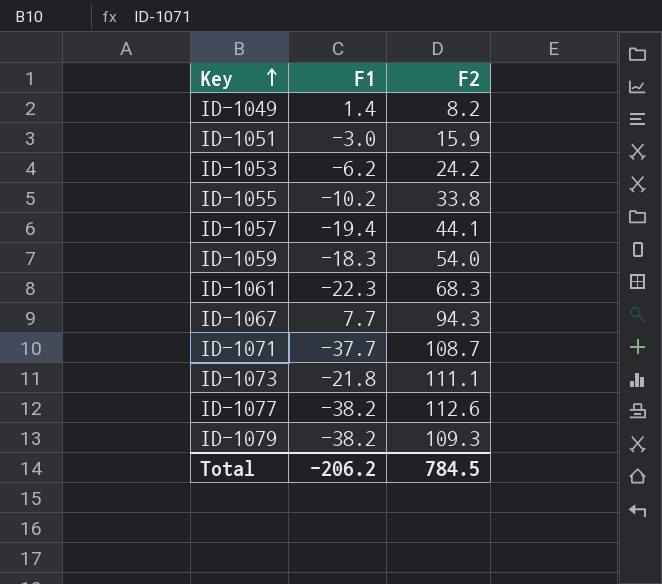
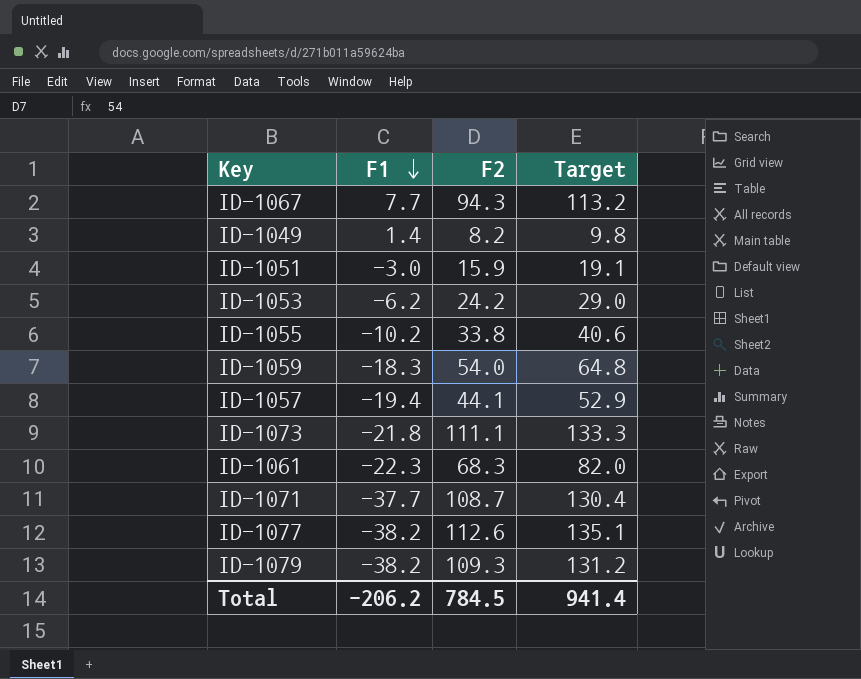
row order: Key ascending -> F1 descending
column Target | formula: none -> [F2] * 1.2

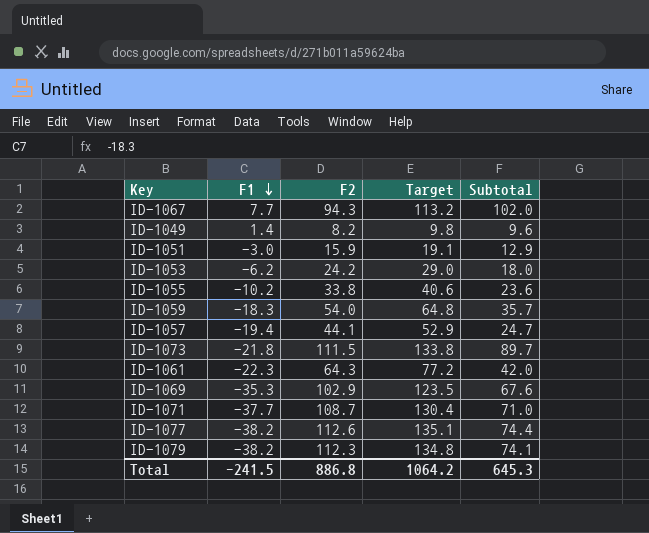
column Subtotal | formula: none -> [F1] + [F2]
ID-1073 | F2: 111.1 -> 111.5
ID-1073 | Target: 133.3 -> 133.8
ID-1061 | F2: 68.3 -> 64.3
ID-1061 | Target: 82.0 -> 77.2
row ID-1069: none -> -35.3 | 102.9 | 123.5 | 67.6
ID-1079 | F2: 109.3 -> 112.3
ID-1079 | Target: 131.2 -> 134.8
Total | F1: -206.2 -> -241.5
Total | F2: 784.5 -> 886.8
Total | Target: 941.4 -> 1064.2

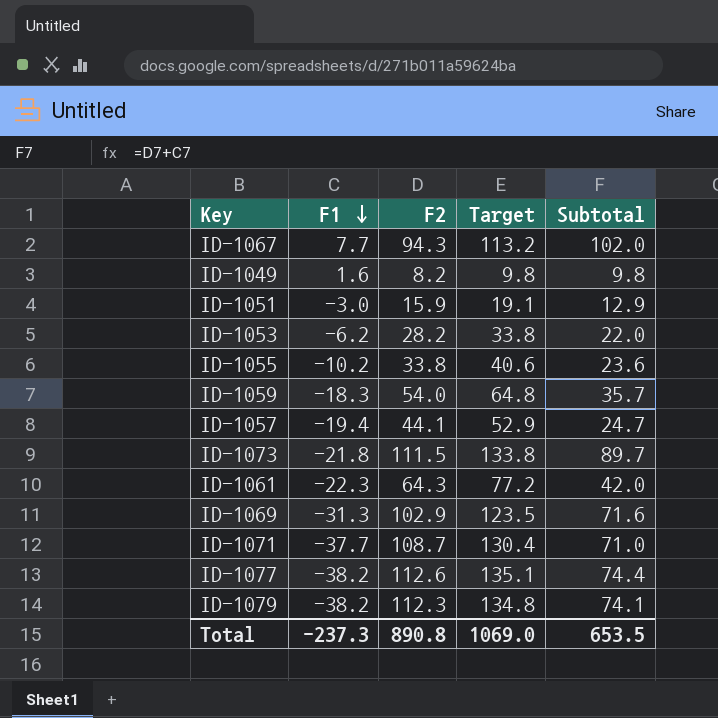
ID-1049 | F1: 1.4 -> 1.6
ID-1049 | Subtotal: 9.6 -> 9.8
ID-1053 | F2: 24.2 -> 28.2
ID-1053 | Target: 29.0 -> 33.8
ID-1053 | Subtotal: 18.0 -> 22.0
ID-1069 | F1: -35.3 -> -31.3
ID-1069 | Subtotal: 67.6 -> 71.6
Total | F1: -241.5 -> -237.3
Total | F2: 886.8 -> 890.8
Total | Target: 1064.2 -> 1069.0
Total | Subtotal: 645.3 -> 653.5

